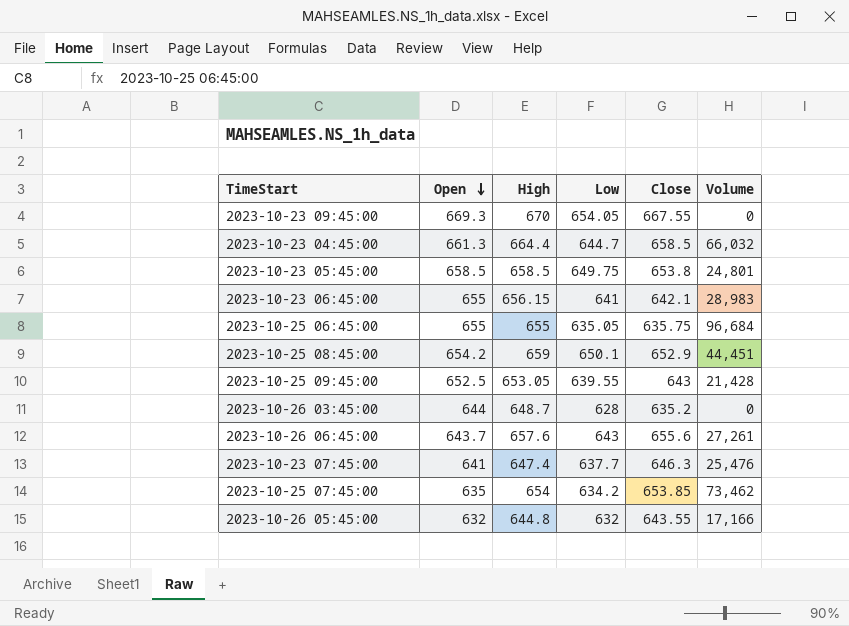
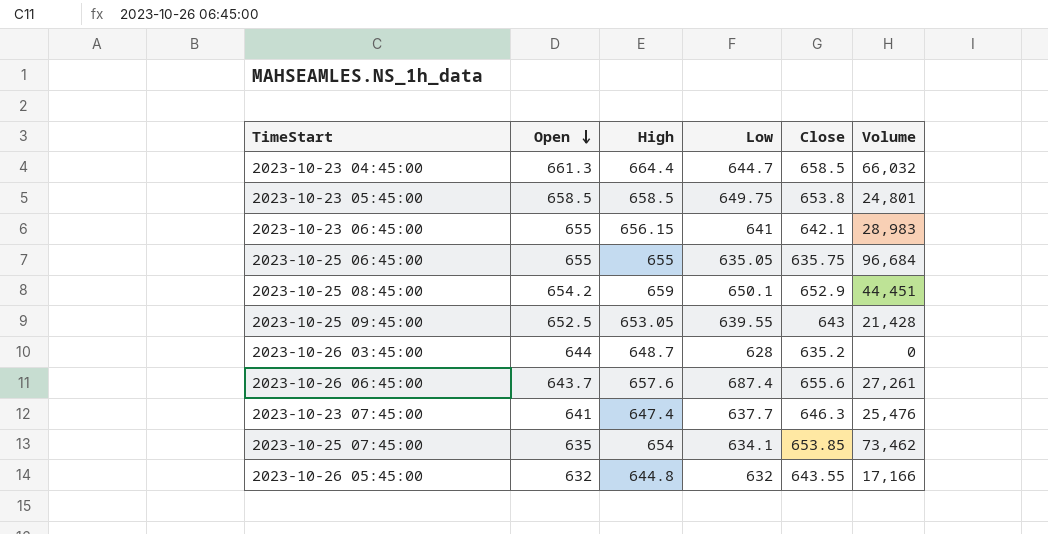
row 2023-10-23 09:45:00: 669.3 | 670 | 654.05 | 667.55 | 0 -> none
2023-10-26 06:45:00 | Low: 643 -> 687.4
2023-10-25 07:45:00 | Low: 634.2 -> 634.1

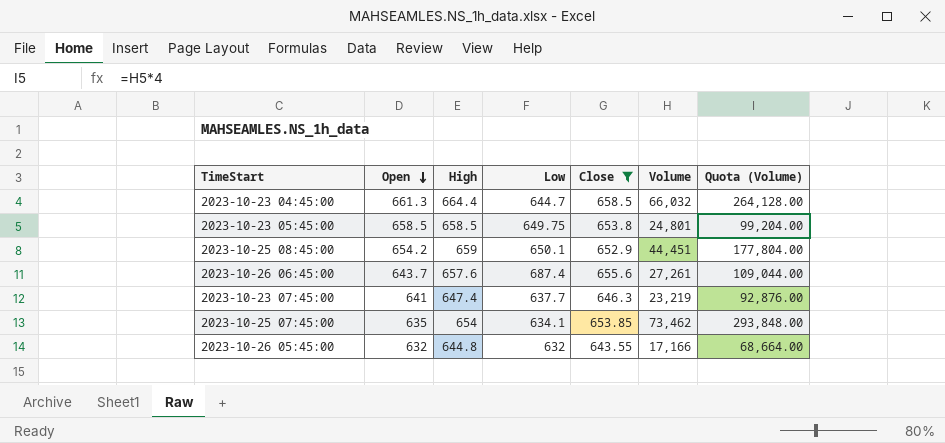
filter: none -> Close >= 643.55
column Quota (Volume) | formula: none -> [Volume] * 4
2023-10-23 07:45:00 | Volume: 25,476 -> 23,219

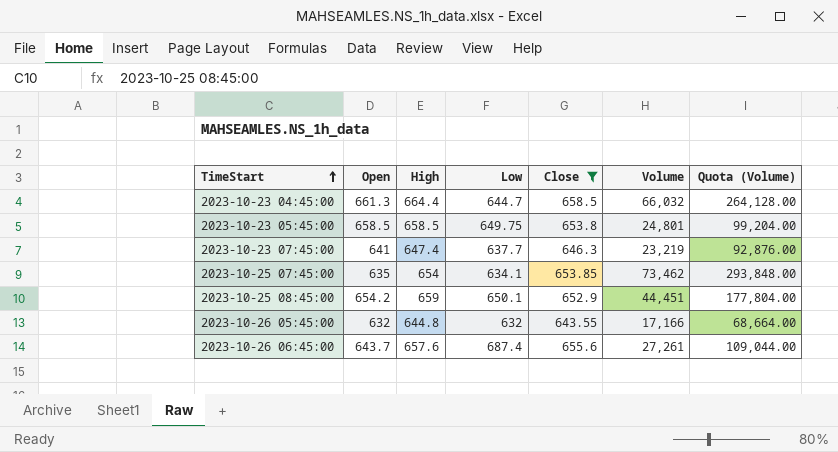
row order: Open descending -> TimeStart ascending

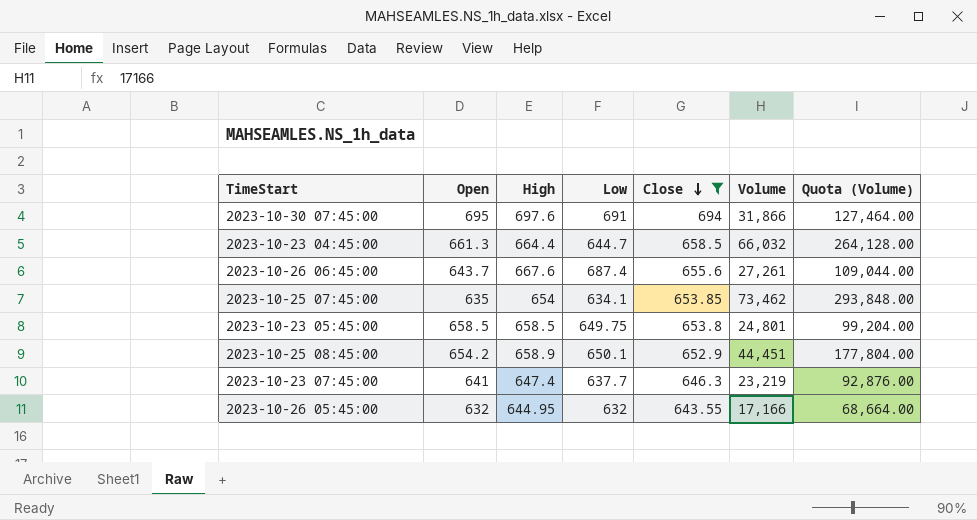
row order: TimeStart ascending -> Close descending
row 2023-10-30 07:45:00: none -> 695 | 697.6 | 691 | 694 | 31,866 | 127,464.00
2023-10-26 06:45:00 | High: 657.6 -> 667.6
2023-10-25 08:45:00 | High: 659 -> 658.9
2023-10-26 05:45:00 | High: 644.8 -> 644.95

